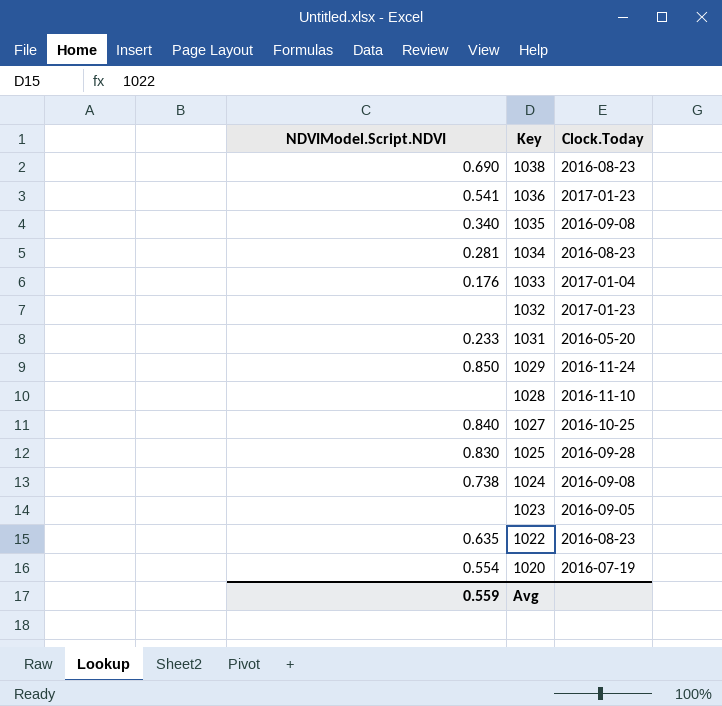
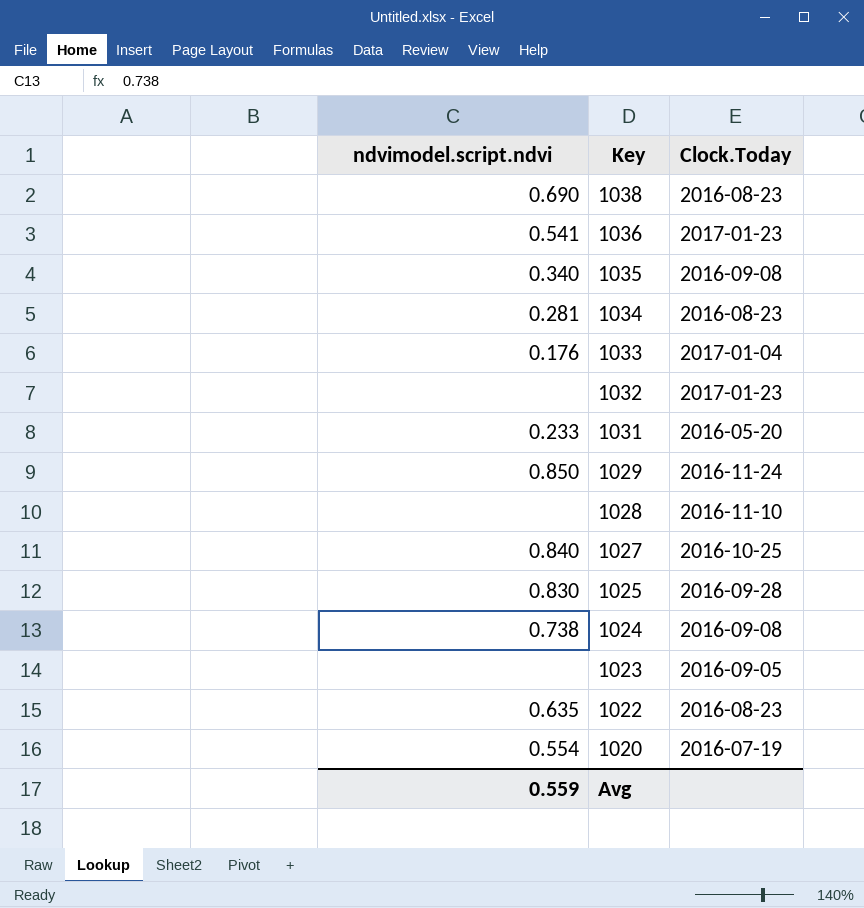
column name: NDVIModel.Script.NDVI -> ndvimodel.script.ndvi

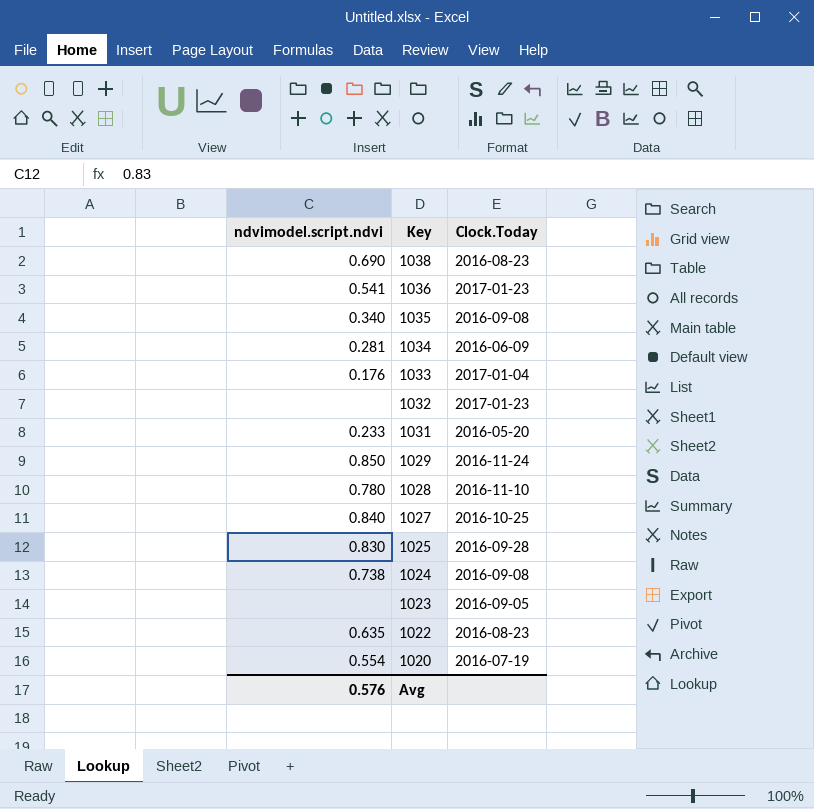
1034 | Clock.Today: 2016-08-23 -> 2016-06-09
1028 | ndvimodel.script.ndvi: none -> 0.780
Avg | ndvimodel.script.ndvi: 0.559 -> 0.576

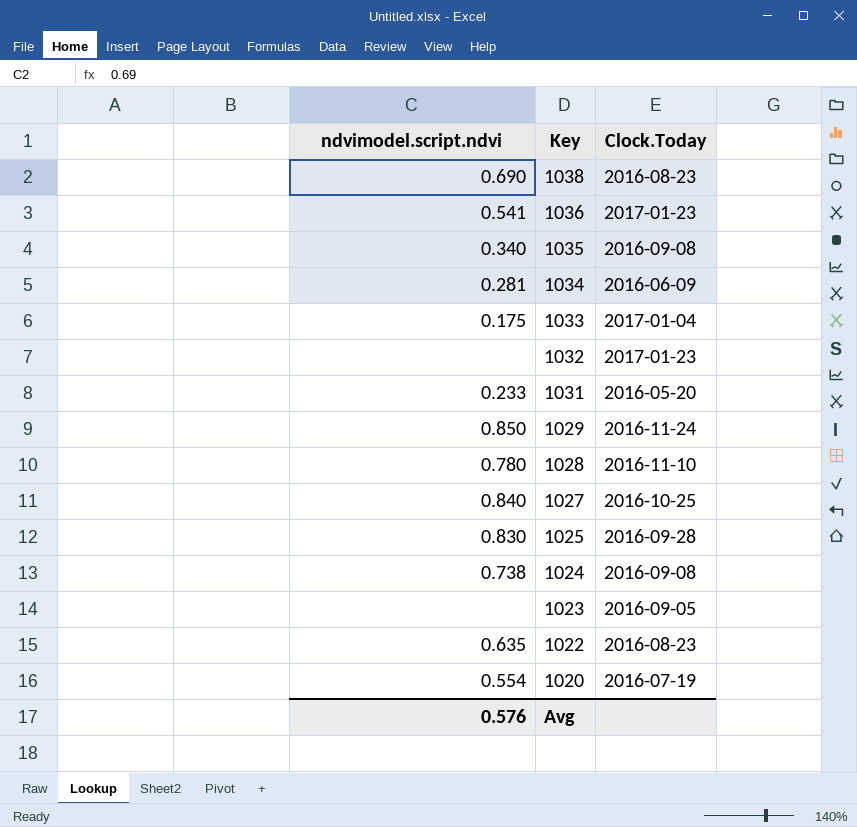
1033 | ndvimodel.script.ndvi: 0.176 -> 0.175

